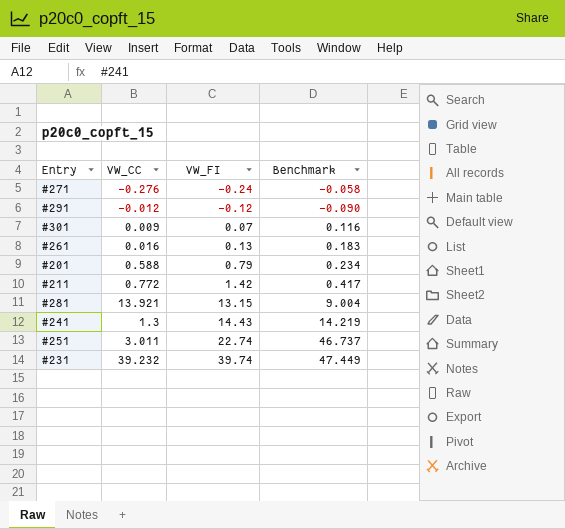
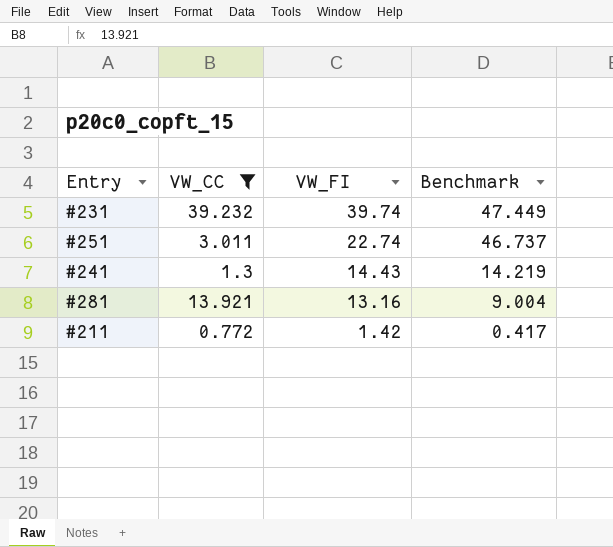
filter: none -> VW_CC >= 0.772
row order: VW_FI ascending -> VW_FI descending
#281 | VW_FI: 13.15 -> 13.16

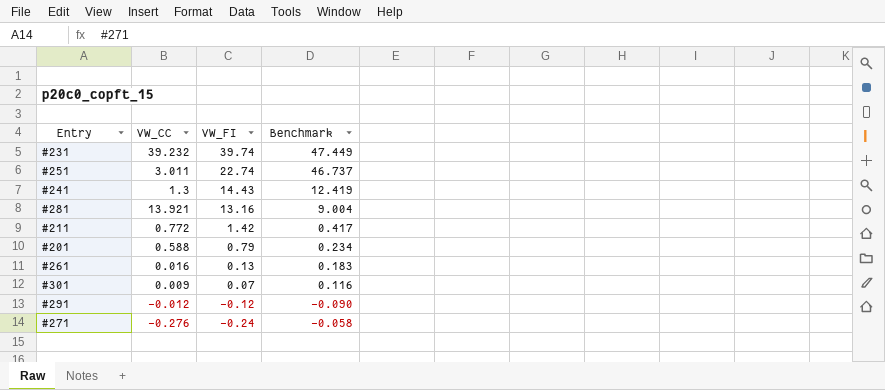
filter: VW_CC >= 0.772 -> none
#241 | Benchmark: 14.219 -> 12.419

